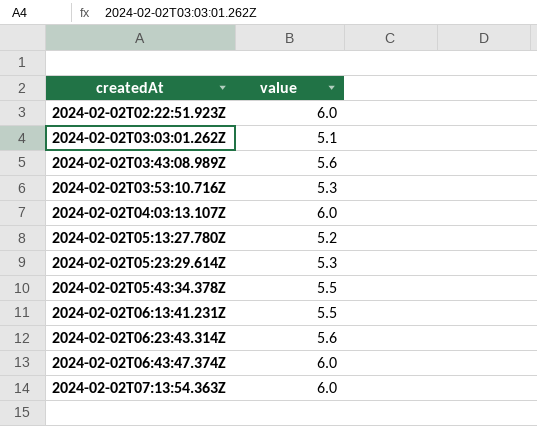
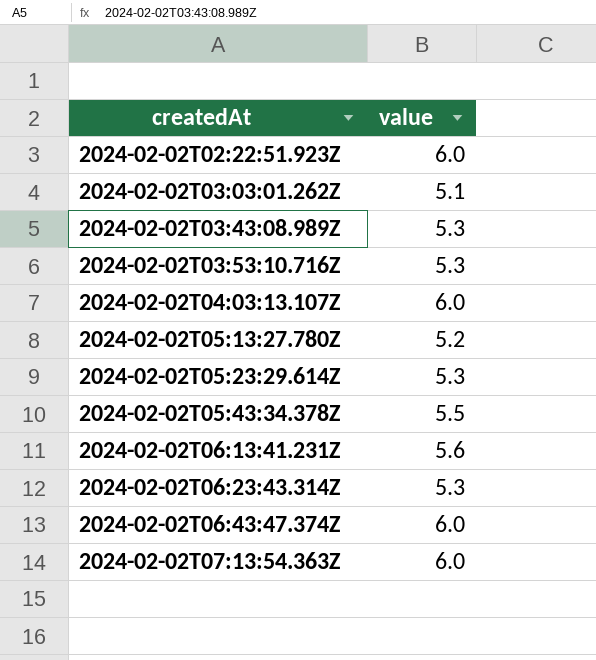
2024-02-02T03:43:08.989Z | value: 5.6 -> 5.3
2024-02-02T06:13:41.231Z | value: 5.5 -> 5.6
2024-02-02T06:23:43.314Z | value: 5.6 -> 5.3

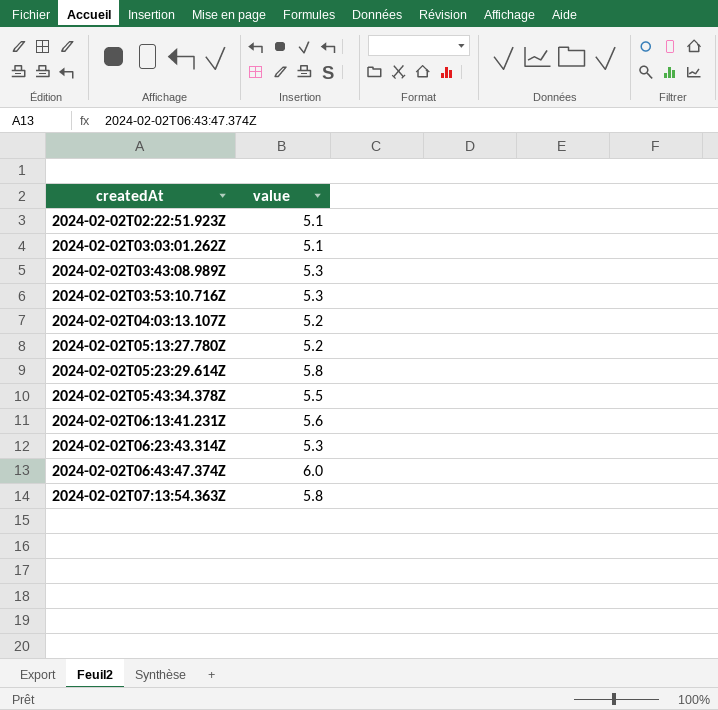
2024-02-02T02:22:51.923Z | value: 6.0 -> 5.1
2024-02-02T04:03:13.107Z | value: 6.0 -> 5.2
2024-02-02T05:23:29.614Z | value: 5.3 -> 5.8
2024-02-02T07:13:54.363Z | value: 6.0 -> 5.8

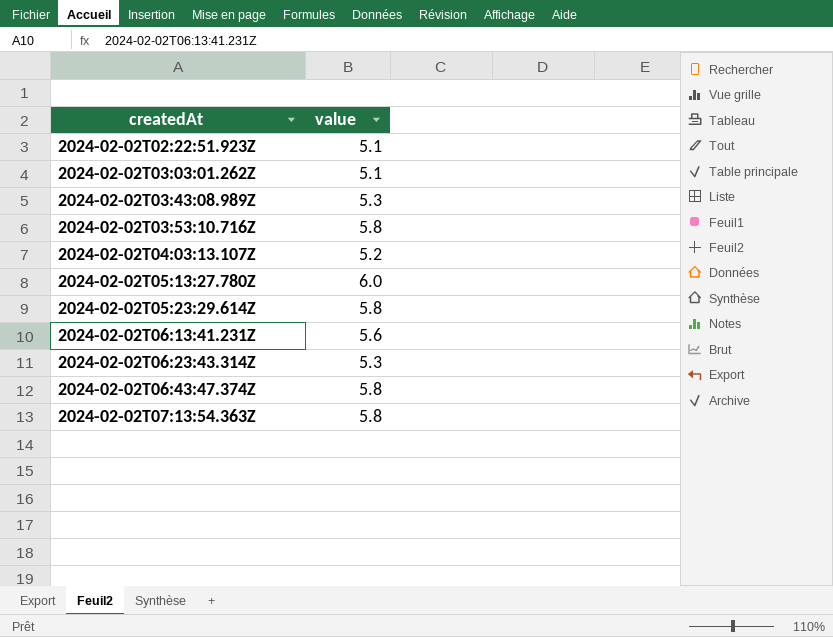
row 2024-02-02T05:43:34.378Z: 5.5 -> none
2024-02-02T03:53:10.716Z | value: 5.3 -> 5.8
2024-02-02T05:13:27.780Z | value: 5.2 -> 6.0
2024-02-02T06:43:47.374Z | value: 6.0 -> 5.8

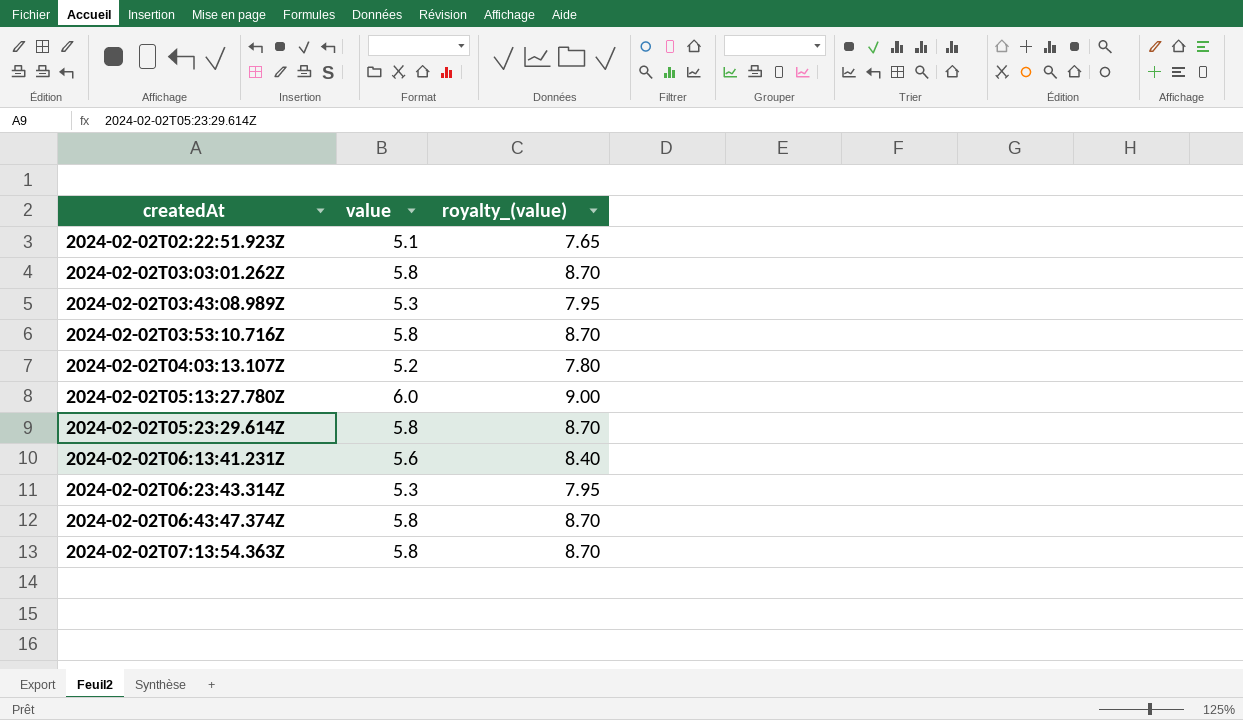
column royalty_(value) | formula: none -> [value] * 1.5
2024-02-02T03:03:01.262Z | value: 5.1 -> 5.8

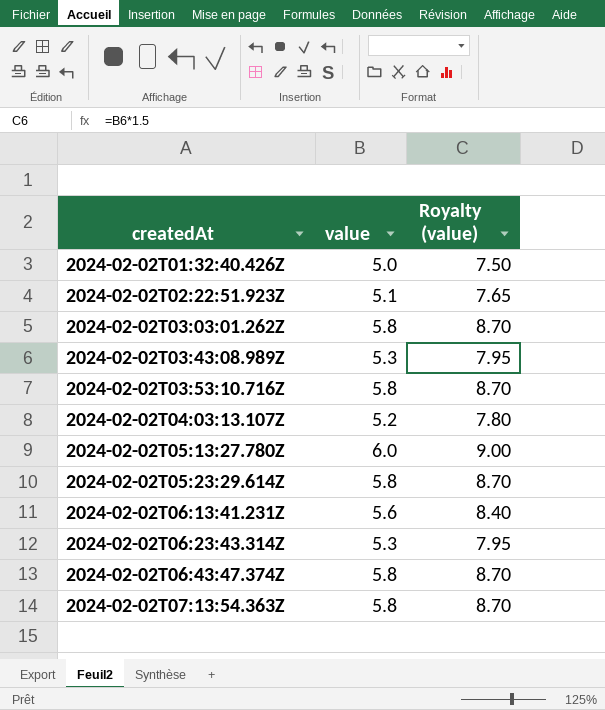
column name: royalty_(value) -> Royalty (value)
row 2024-02-02T01:32:40.426Z: none -> 5.0 | 7.50

